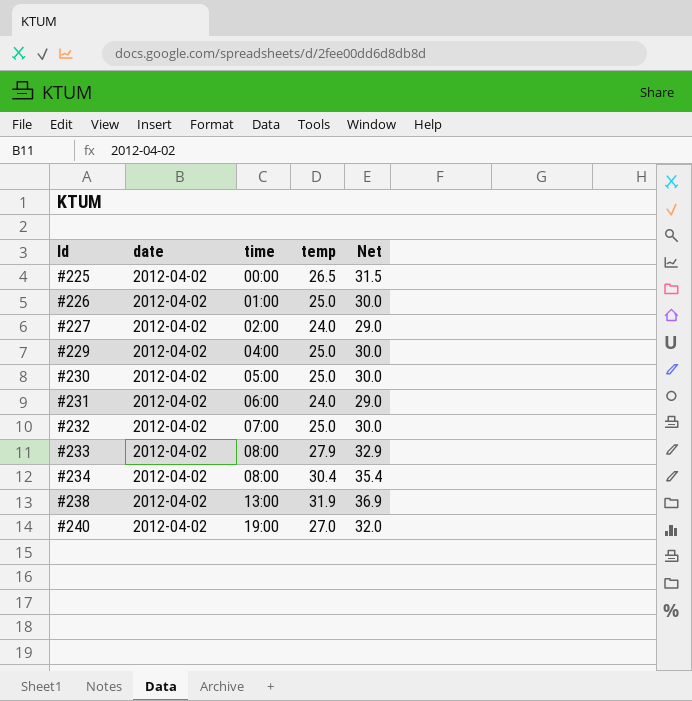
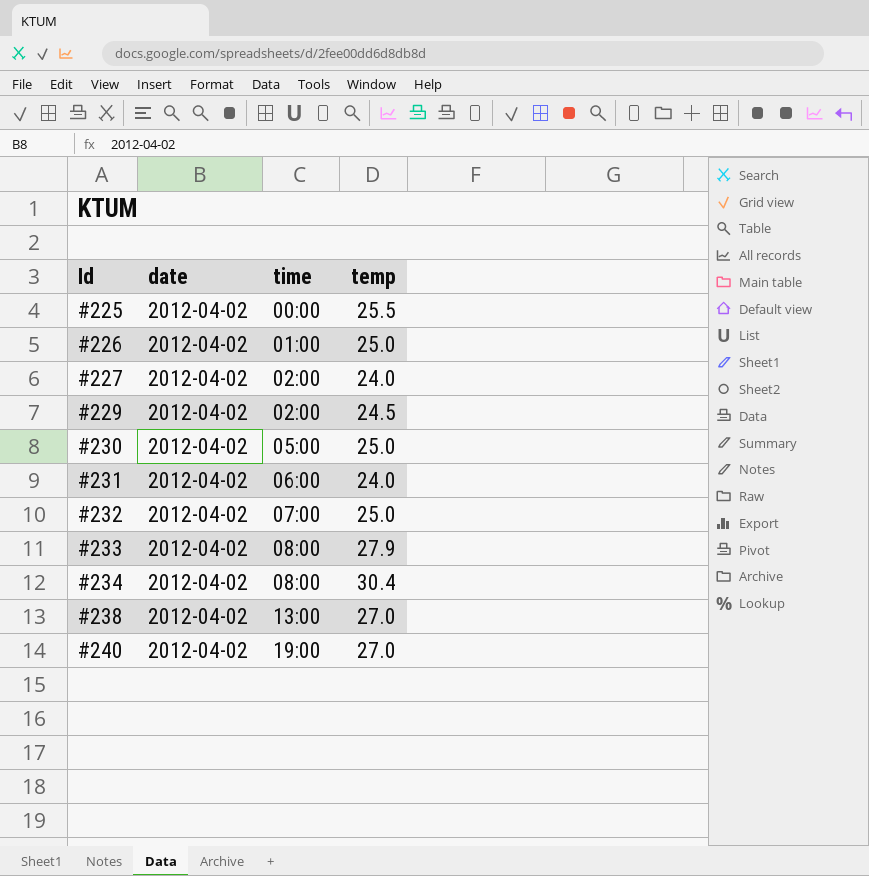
column Net | formula: [temp] + 5 -> none
#225 | temp: 26.5 -> 25.5
#229 | time: 04:00 -> 02:00
#229 | temp: 25.0 -> 24.5
#238 | temp: 31.9 -> 27.0

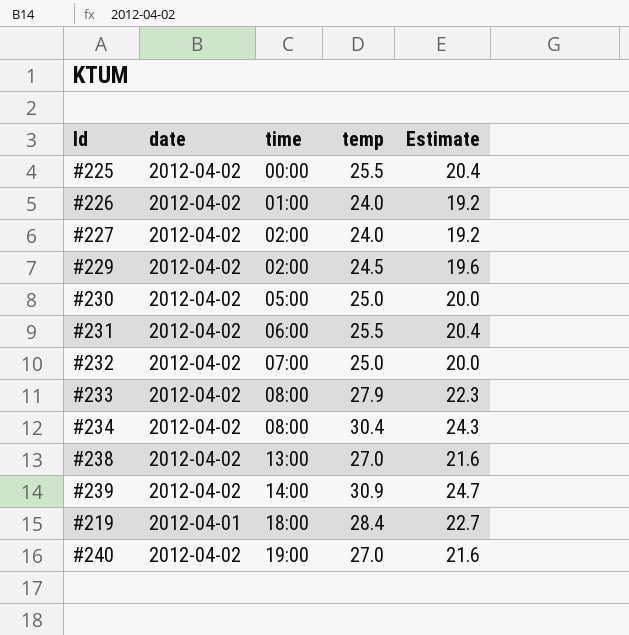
column Estimate | formula: none -> [temp] * 0.8
#226 | temp: 25.0 -> 24.0
#231 | temp: 24.0 -> 25.5
row #239: none -> 2012-04-02 | 14:00 | 30.9 | 24.7
row #219: none -> 2012-04-01 | 18:00 | 28.4 | 22.7

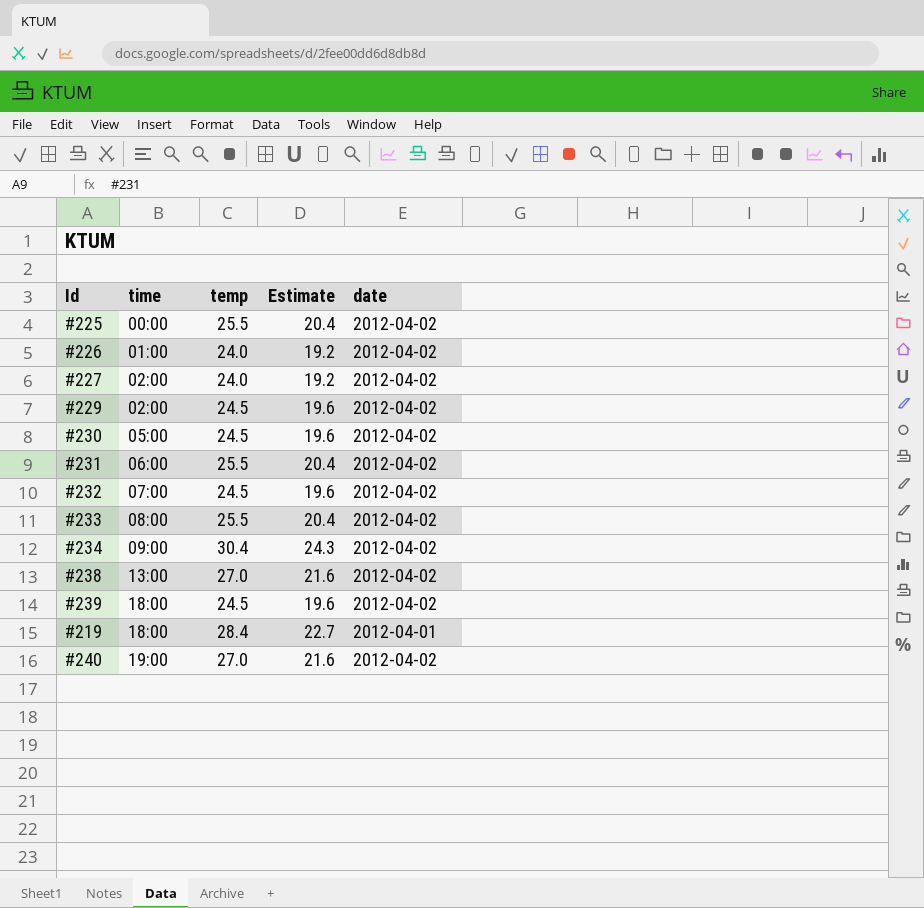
column date | position: 2 -> 5
#230 | temp: 25.0 -> 24.5
#230 | Estimate: 20.0 -> 19.6
#232 | temp: 25.0 -> 24.5
#232 | Estimate: 20.0 -> 19.6
#233 | temp: 27.9 -> 25.5
#233 | Estimate: 22.3 -> 20.4
#234 | time: 08:00 -> 09:00
#239 | time: 14:00 -> 18:00
#239 | temp: 30.9 -> 24.5
#239 | Estimate: 24.7 -> 19.6

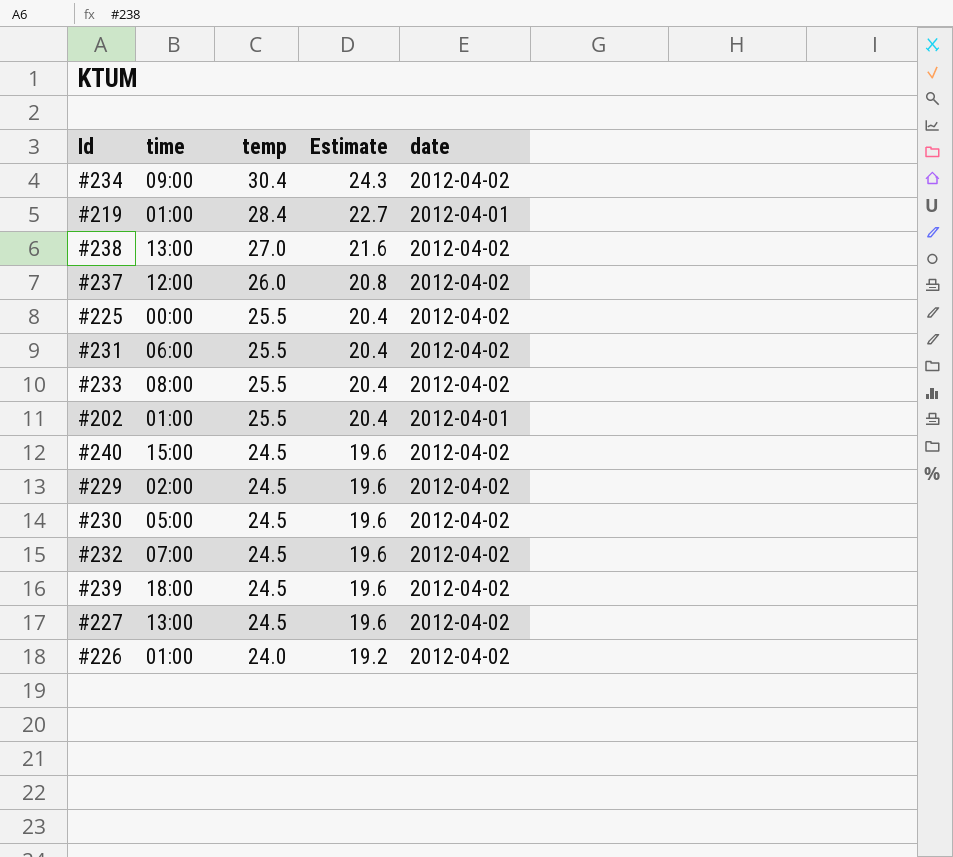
row order: time ascending -> temp descending
#219 | time: 18:00 -> 01:00
row #237: none -> 12:00 | 26.0 | 20.8 | 2012-04-02
row #202: none -> 01:00 | 25.5 | 20.4 | 2012-04-01
#240 | time: 19:00 -> 15:00
#240 | temp: 27.0 -> 24.5
#240 | Estimate: 21.6 -> 19.6
#227 | time: 02:00 -> 13:00
#227 | temp: 24.0 -> 24.5
#227 | Estimate: 19.2 -> 19.6

